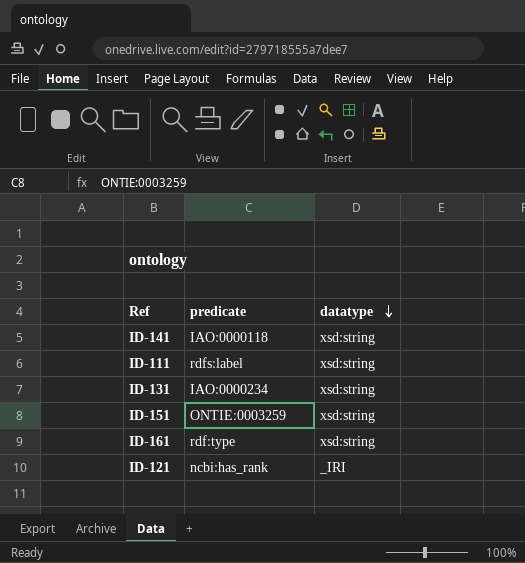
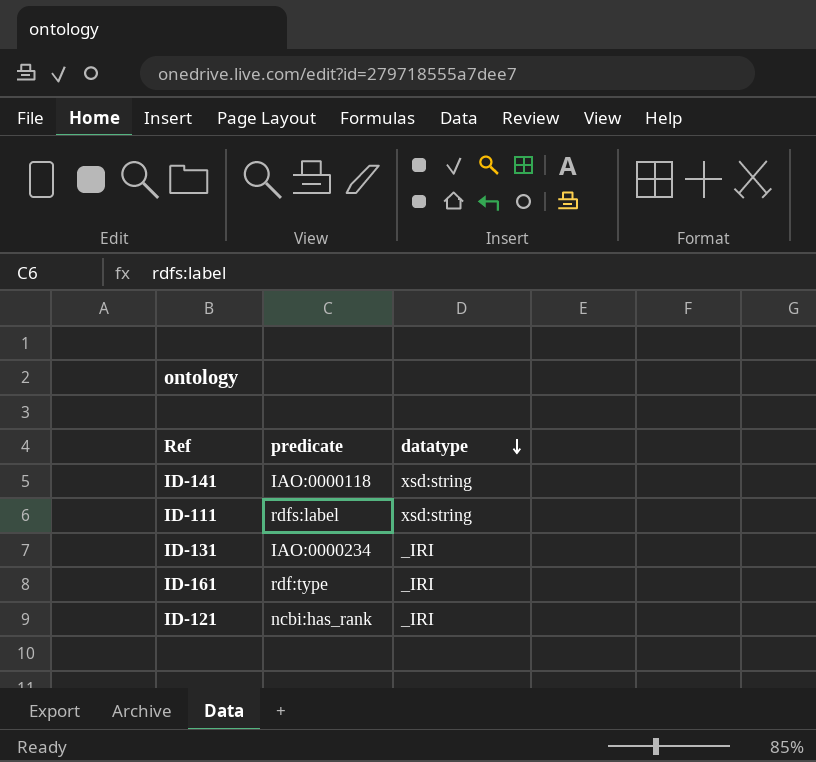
row ID-151: ONTIE:0003259 | xsd:string -> none
ID-131 | datatype: xsd:string -> _IRI
ID-161 | datatype: xsd:string -> _IRI

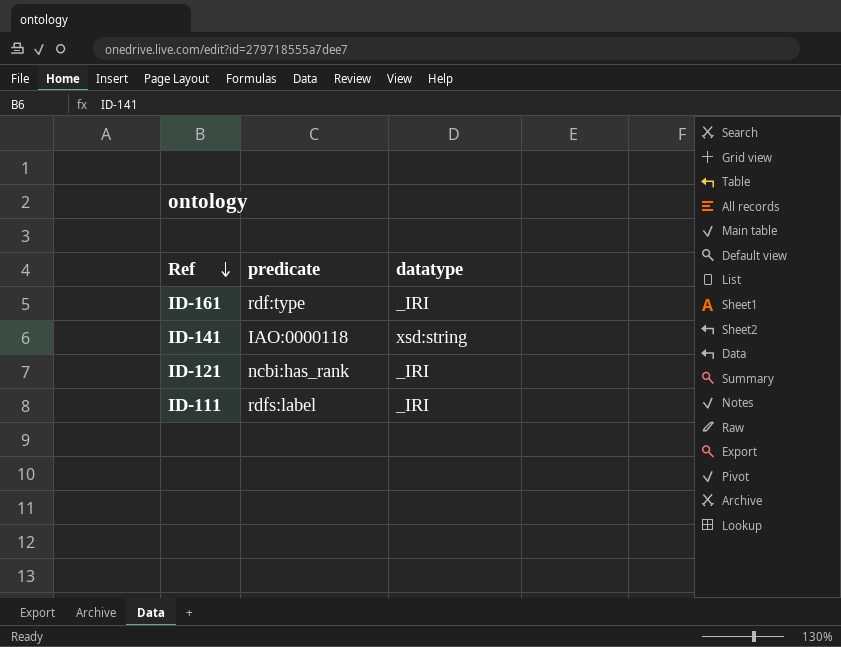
row order: datatype descending -> Ref descending
row ID-131: IAO:0000234 | _IRI -> none
ID-111 | datatype: xsd:string -> _IRI

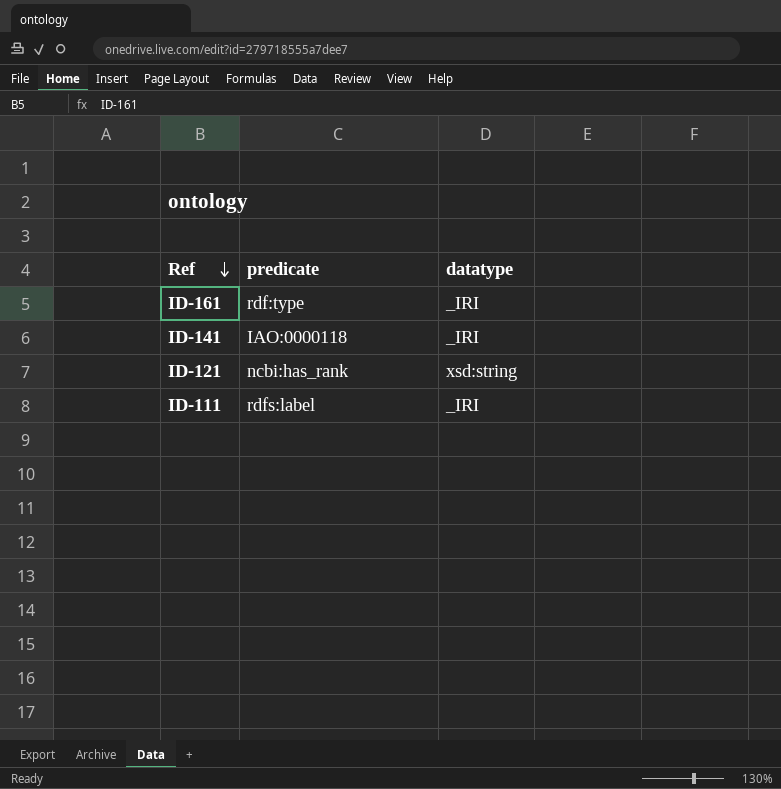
ID-141 | datatype: xsd:string -> _IRI
ID-121 | datatype: _IRI -> xsd:string

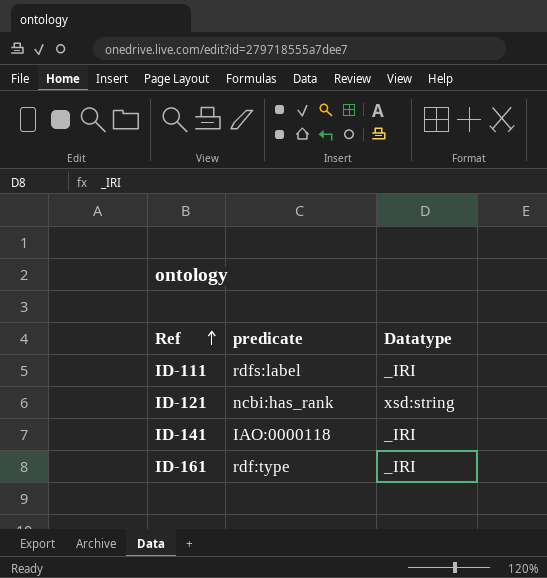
row order: Ref descending -> Ref ascending
column name: datatype -> Datatype

